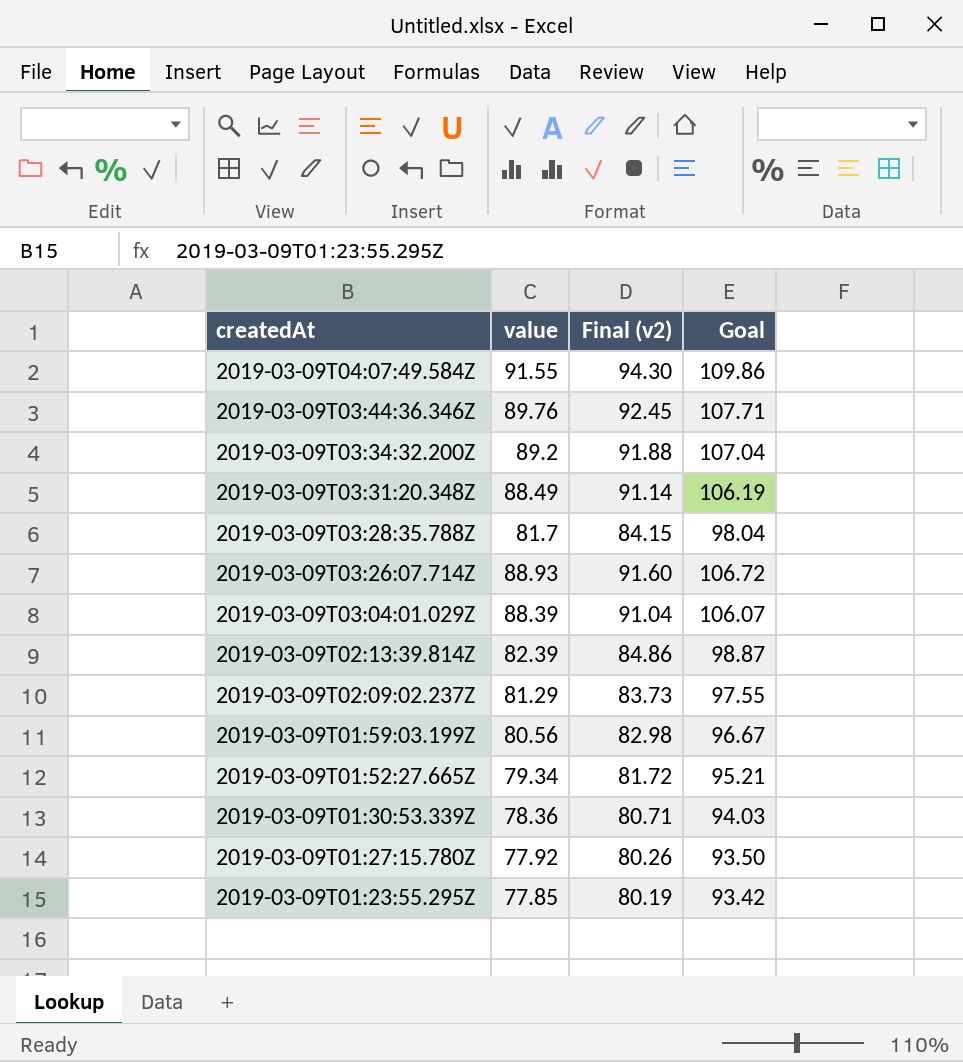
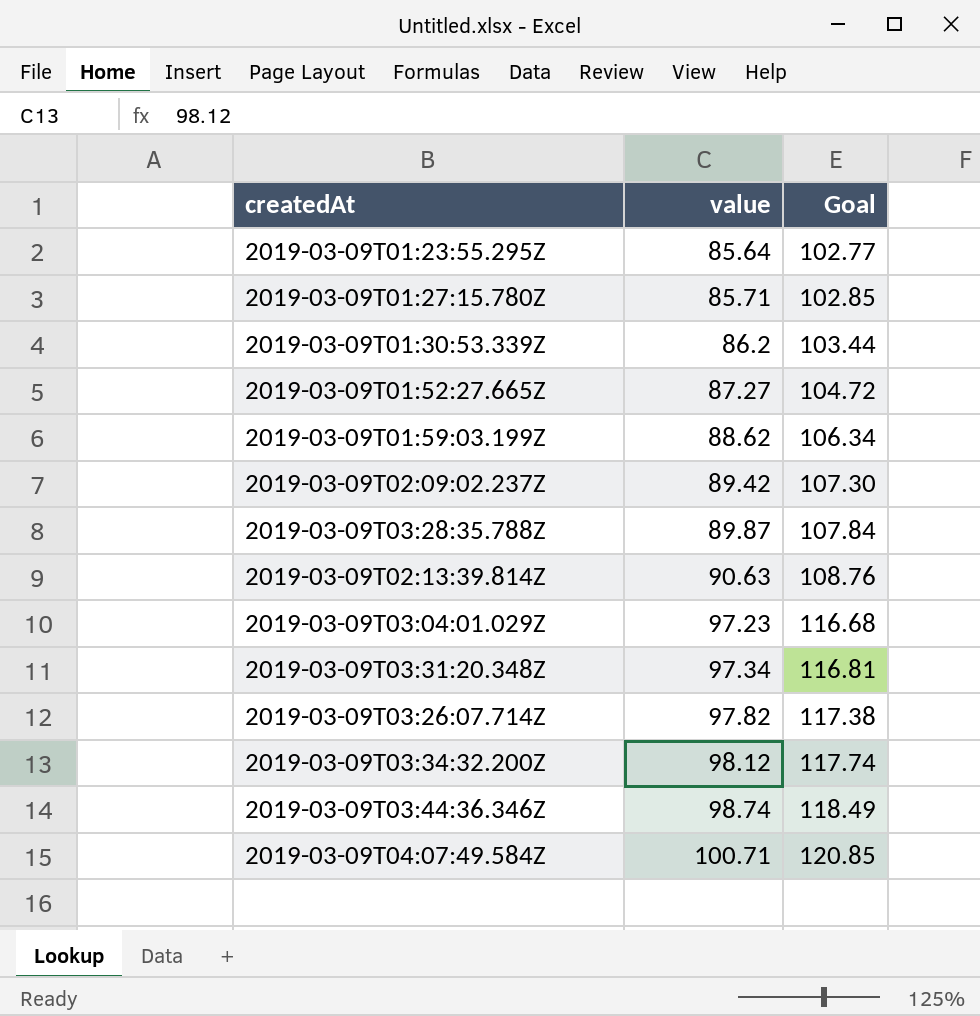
row order: createdAt descending -> value ascending
column Final (v2) | formula: [value] * 1.03 -> none
2019-03-09T01:23:55.295Z | value: 77.85 -> 85.64
2019-03-09T01:23:55.295Z | Goal: 93.42 -> 102.77
2019-03-09T01:27:15.780Z | value: 77.92 -> 85.71
2019-03-09T01:27:15.780Z | Goal: 93.50 -> 102.85
2019-03-09T01:30:53.339Z | value: 78.36 -> 86.2
2019-03-09T01:30:53.339Z | Goal: 94.03 -> 103.44
2019-03-09T01:52:27.665Z | value: 79.34 -> 87.27
2019-03-09T01:52:27.665Z | Goal: 95.21 -> 104.72
2019-03-09T01:59:03.199Z | value: 80.56 -> 88.62
2019-03-09T01:59:03.199Z | Goal: 96.67 -> 106.34
2019-03-09T02:09:02.237Z | value: 81.29 -> 89.42
2019-03-09T02:09:02.237Z | Goal: 97.55 -> 107.30
2019-03-09T03:28:35.788Z | value: 81.7 -> 89.87
2019-03-09T03:28:35.788Z | Goal: 98.04 -> 107.84
2019-03-09T02:13:39.814Z | value: 82.39 -> 90.63
2019-03-09T02:13:39.814Z | Goal: 98.87 -> 108.76
2019-03-09T03:04:01.029Z | value: 88.39 -> 97.23
2019-03-09T03:04:01.029Z | Goal: 106.07 -> 116.68
2019-03-09T03:31:20.348Z | value: 88.49 -> 97.34
2019-03-09T03:31:20.348Z | Goal: 106.19 -> 116.81
2019-03-09T03:26:07.714Z | value: 88.93 -> 97.82
2019-03-09T03:26:07.714Z | Goal: 106.72 -> 117.38
2019-03-09T03:34:32.200Z | value: 89.2 -> 98.12
2019-03-09T03:34:32.200Z | Goal: 107.04 -> 117.74
2019-03-09T03:44:36.346Z | value: 89.76 -> 98.74
2019-03-09T03:44:36.346Z | Goal: 107.71 -> 118.49
2019-03-09T04:07:49.584Z | value: 91.55 -> 100.71
2019-03-09T04:07:49.584Z | Goal: 109.86 -> 120.85

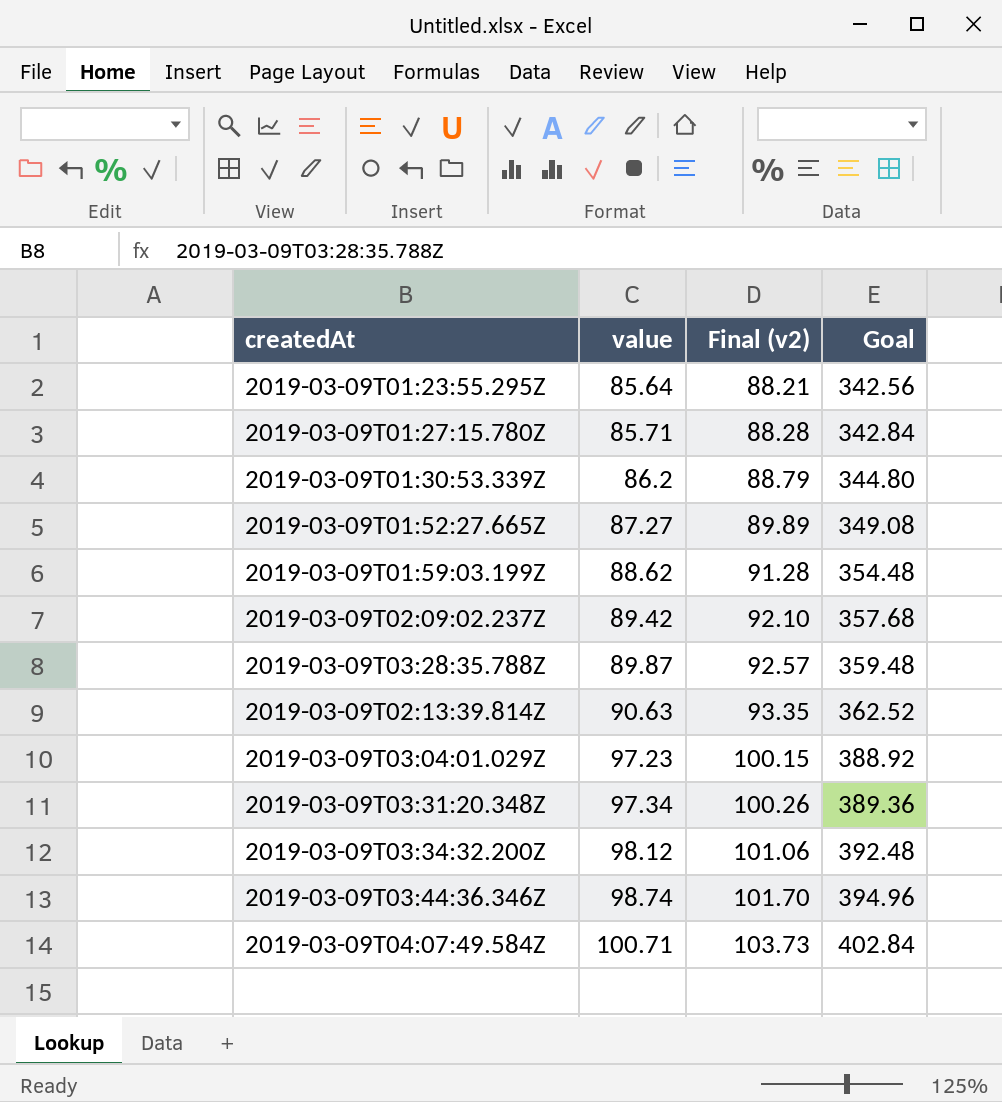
column Final (v2) | formula: none -> [value] * 1.03
column Goal | formula: [value] * 1.2 -> [value] * 4
row 2019-03-09T03:26:07.714Z: 97.82 | 117.38 -> none

